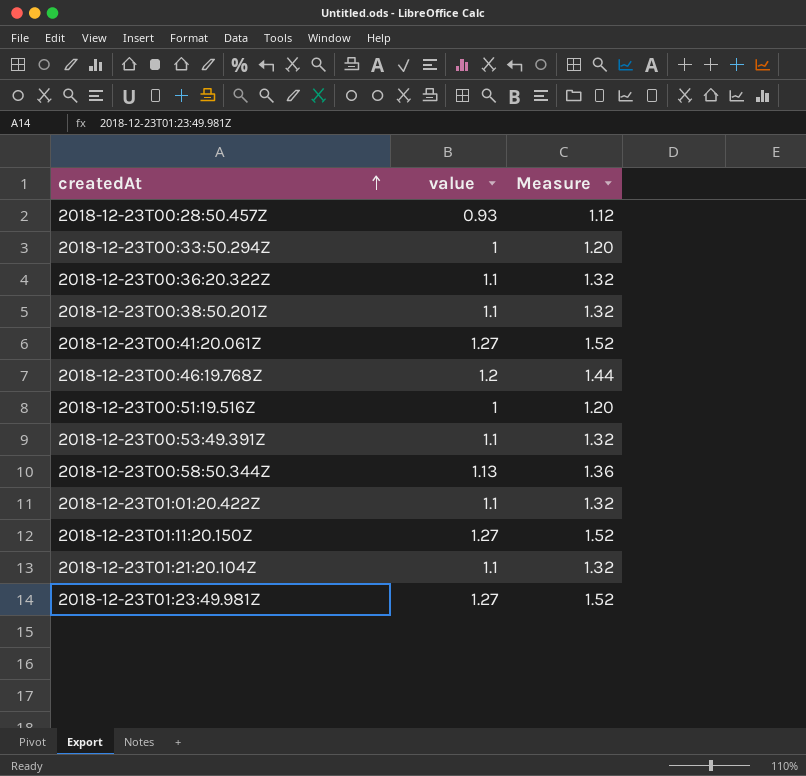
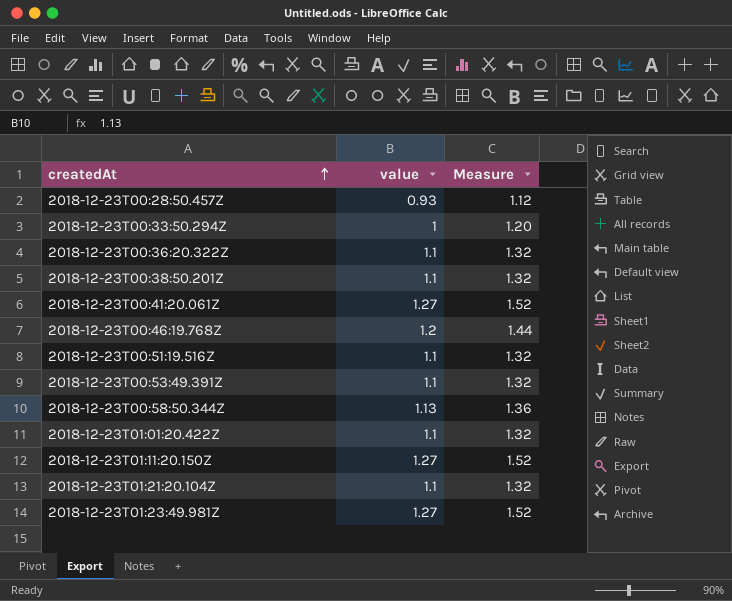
2018-12-23T00:51:19.516Z | value: 1 -> 1.1
2018-12-23T00:51:19.516Z | Measure: 1.20 -> 1.32

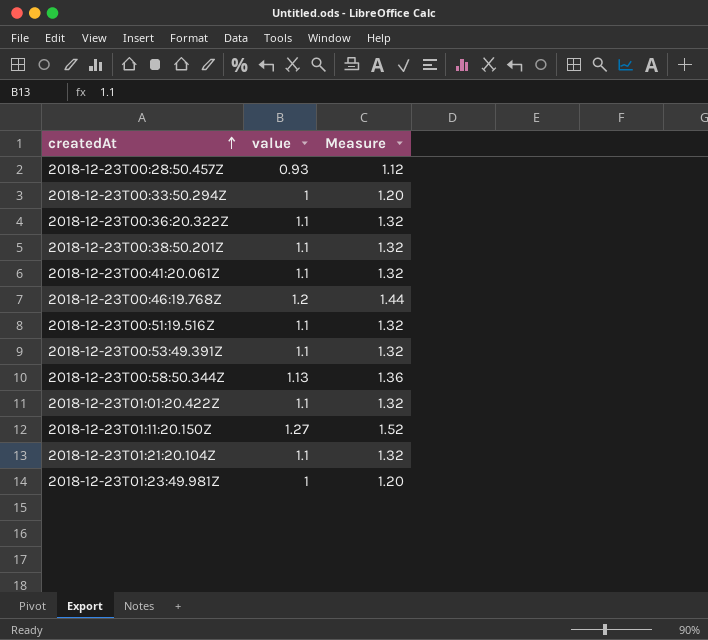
2018-12-23T00:41:20.061Z | value: 1.27 -> 1.1
2018-12-23T00:41:20.061Z | Measure: 1.52 -> 1.32
2018-12-23T01:23:49.981Z | value: 1.27 -> 1
2018-12-23T01:23:49.981Z | Measure: 1.52 -> 1.20

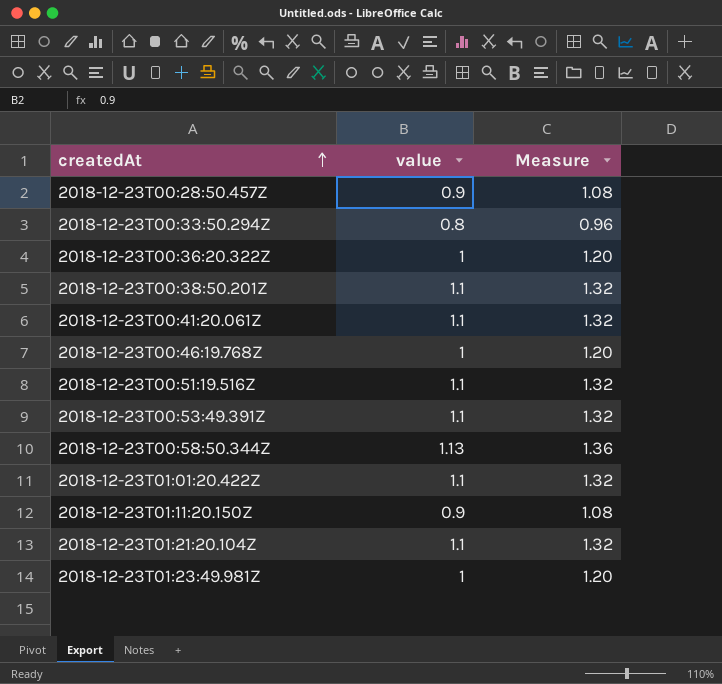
2018-12-23T00:28:50.457Z | value: 0.93 -> 0.9
2018-12-23T00:28:50.457Z | Measure: 1.12 -> 1.08
2018-12-23T00:33:50.294Z | value: 1 -> 0.8
2018-12-23T00:33:50.294Z | Measure: 1.20 -> 0.96
2018-12-23T00:36:20.322Z | value: 1.1 -> 1
2018-12-23T00:36:20.322Z | Measure: 1.32 -> 1.20
2018-12-23T00:46:19.768Z | value: 1.2 -> 1
2018-12-23T00:46:19.768Z | Measure: 1.44 -> 1.20
2018-12-23T01:11:20.150Z | value: 1.27 -> 0.9
2018-12-23T01:11:20.150Z | Measure: 1.52 -> 1.08

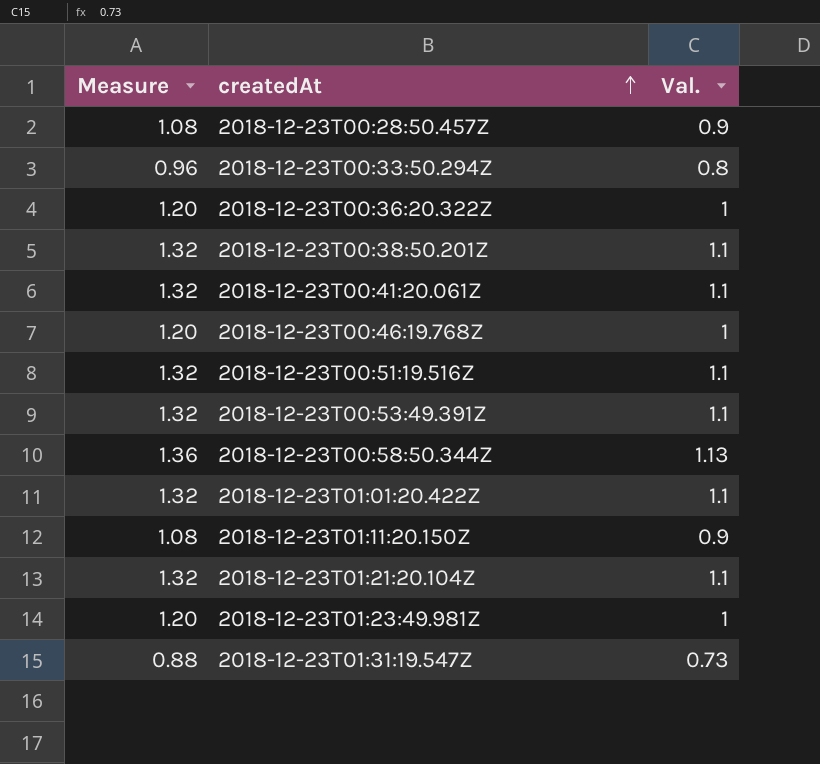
column Measure | position: 3 -> 1
column name: value -> Val.
row 2018-12-23T01:31:19.547Z: none -> 0.88 | 0.73

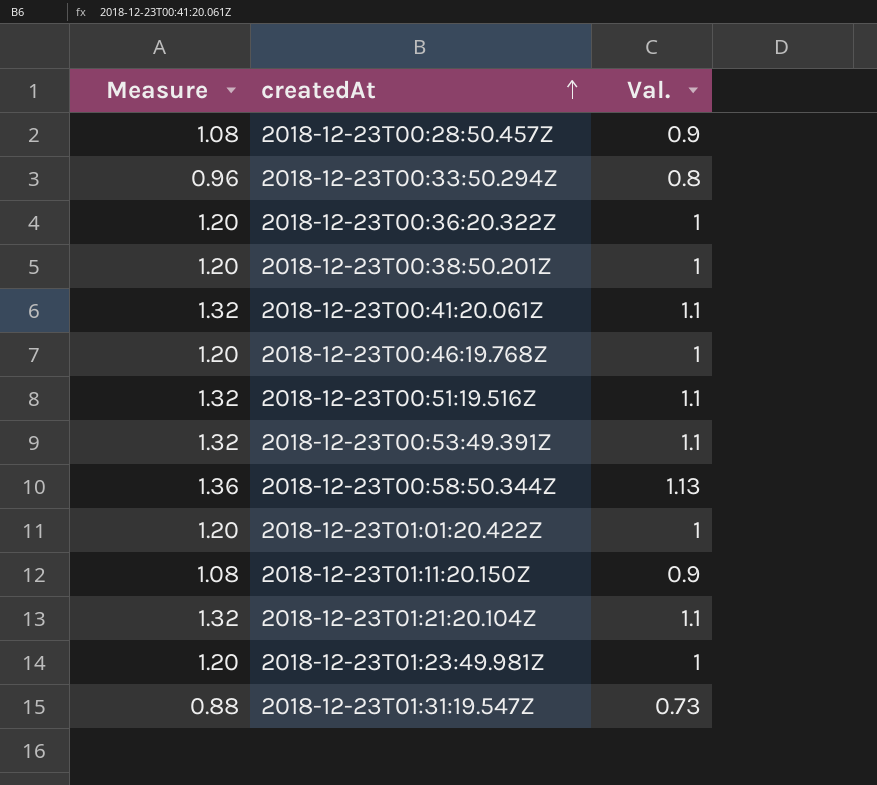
2018-12-23T00:38:50.201Z | Measure: 1.32 -> 1.20
2018-12-23T00:38:50.201Z | Val.: 1.1 -> 1
2018-12-23T01:01:20.422Z | Measure: 1.32 -> 1.20
2018-12-23T01:01:20.422Z | Val.: 1.1 -> 1

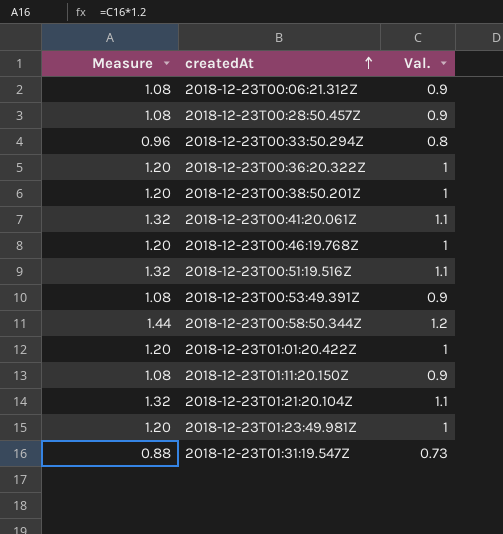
row 2018-12-23T00:06:21.312Z: none -> 1.08 | 0.9
2018-12-23T00:53:49.391Z | Measure: 1.32 -> 1.08
2018-12-23T00:53:49.391Z | Val.: 1.1 -> 0.9
2018-12-23T00:58:50.344Z | Measure: 1.36 -> 1.44
2018-12-23T00:58:50.344Z | Val.: 1.13 -> 1.2

